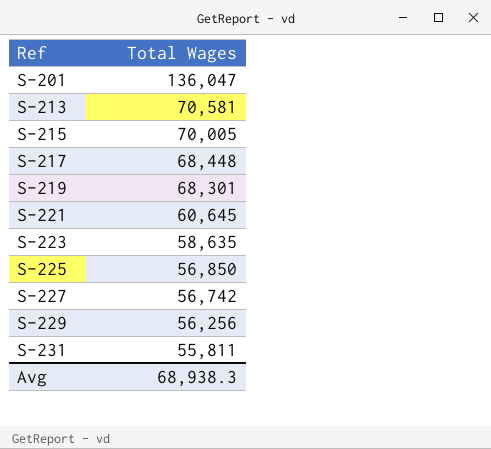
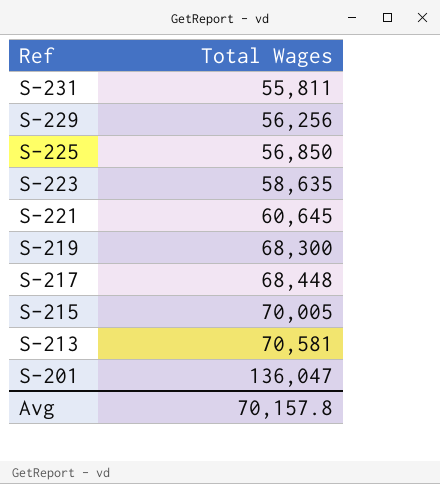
row order: Ref ascending -> Ref descending
row S-227: 56,742 -> none
S-219 | Total Wages: 68,301 -> 68,300
Avg | Total Wages: 68,938.3 -> 70,157.8

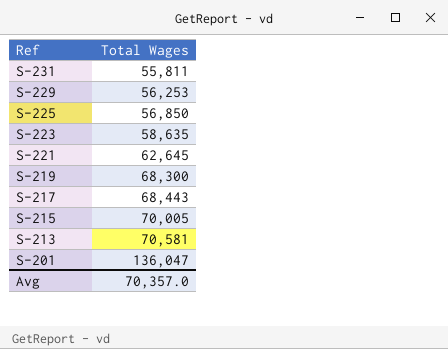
S-229 | Total Wages: 56,256 -> 56,253
S-221 | Total Wages: 60,645 -> 62,645
S-217 | Total Wages: 68,448 -> 68,443
Avg | Total Wages: 70,157.8 -> 70,357.0

